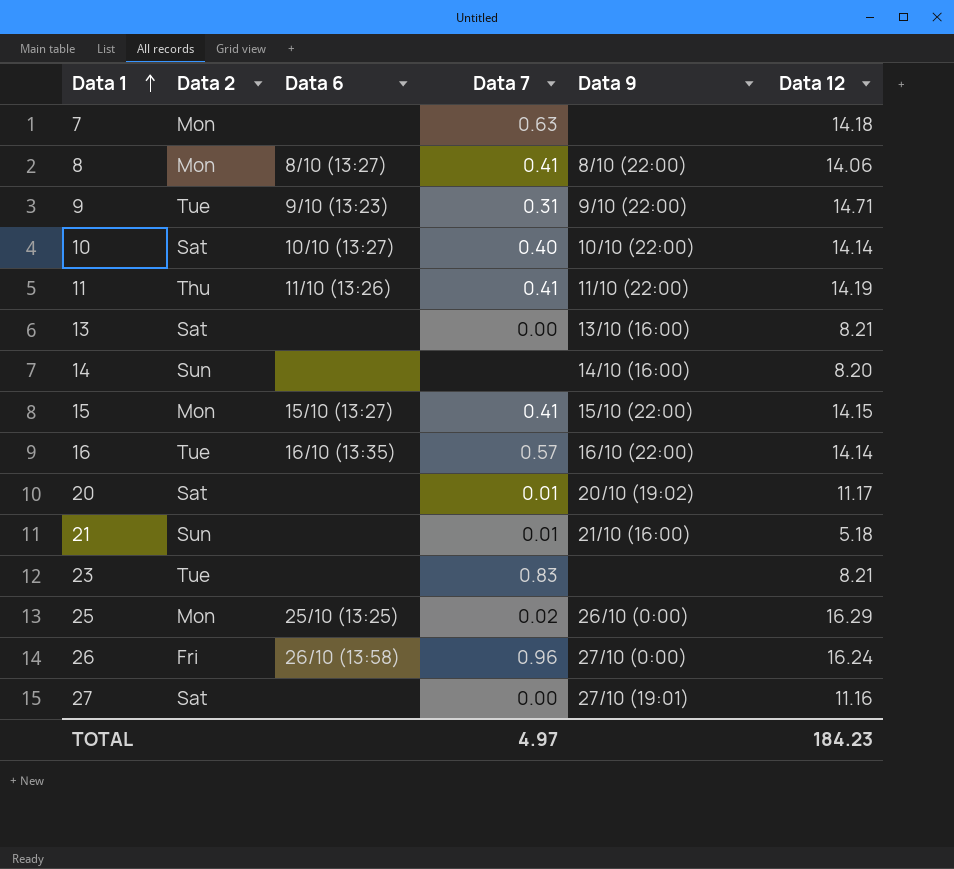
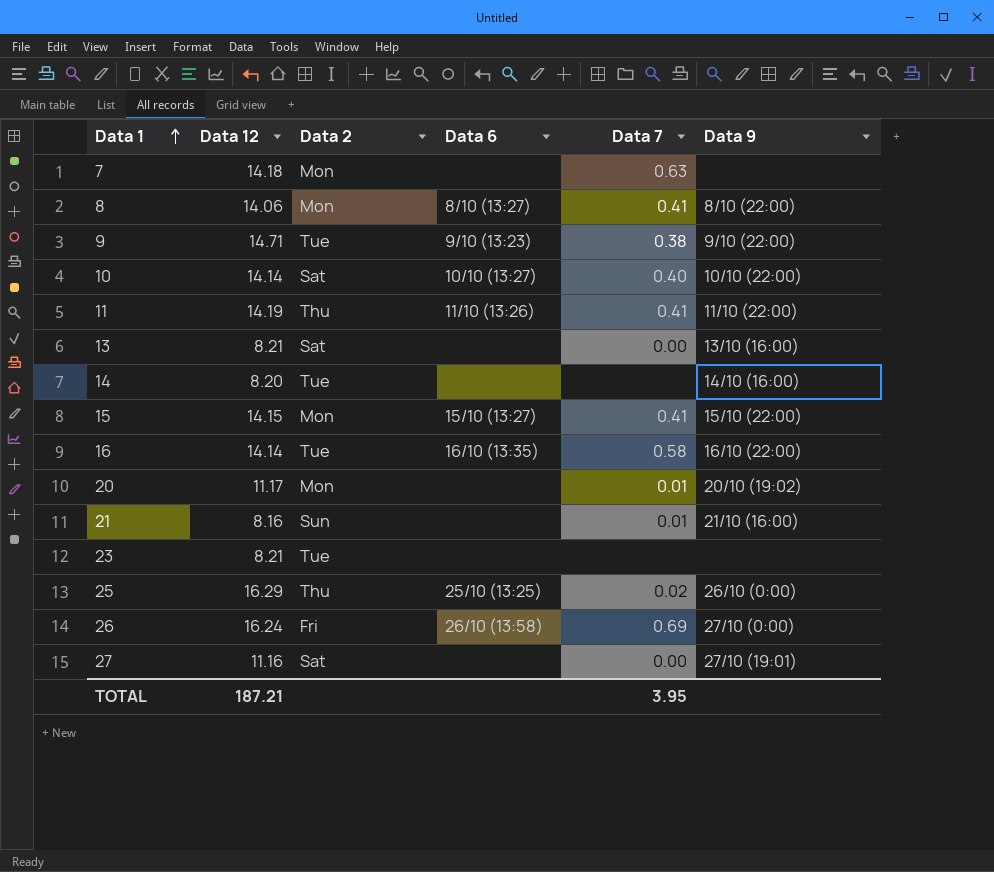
column Data 12 | position: 6 -> 2
9 | Data 7: 0.31 -> 0.38
14 | Data 2: Sun -> Tue
16 | Data 7: 0.57 -> 0.58
20 | Data 2: Sat -> Mon
21 | Data 12: 5.18 -> 8.16
23 | Data 7: 0.83 -> none
25 | Data 2: Mon -> Thu
26 | Data 7: 0.96 -> 0.69
TOTAL | Data 12: 184.23 -> 187.21
TOTAL | Data 7: 4.97 -> 3.95

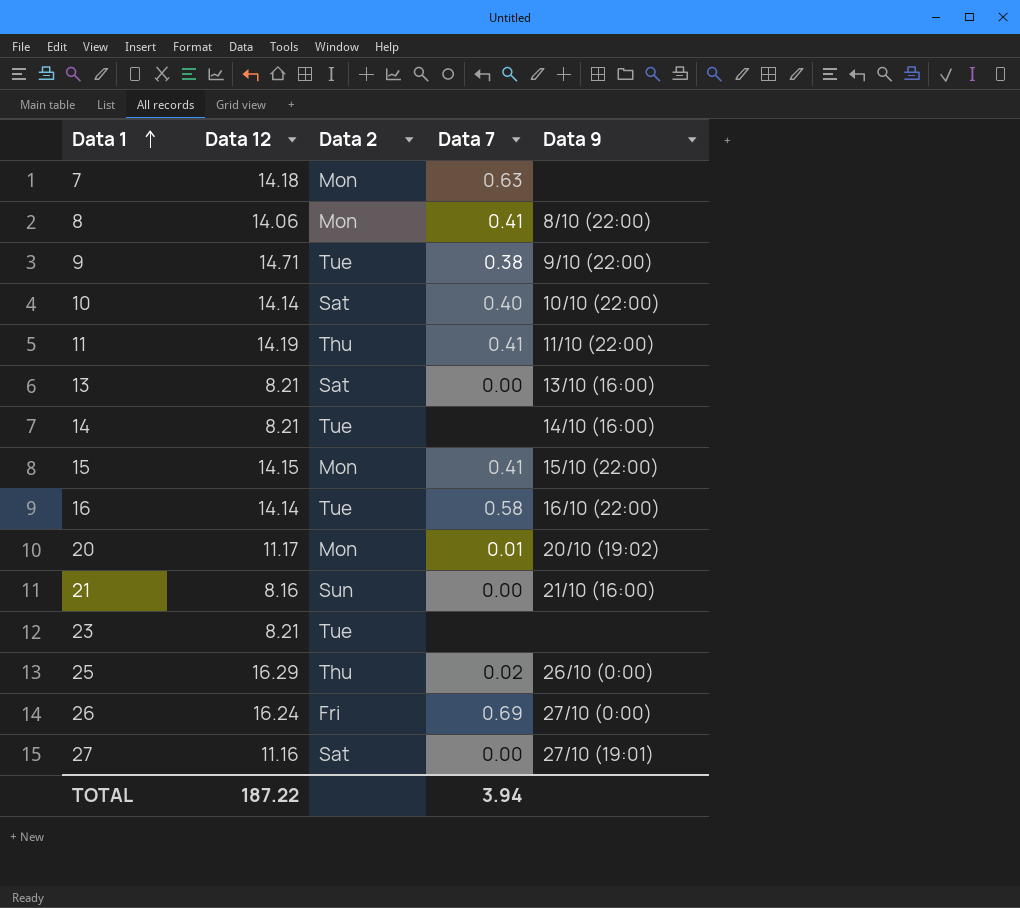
column Data 6 | position: 4 -> none
14 | Data 12: 8.20 -> 8.21
21 | Data 7: 0.01 -> 0.00
TOTAL | Data 12: 187.21 -> 187.22
TOTAL | Data 7: 3.95 -> 3.94

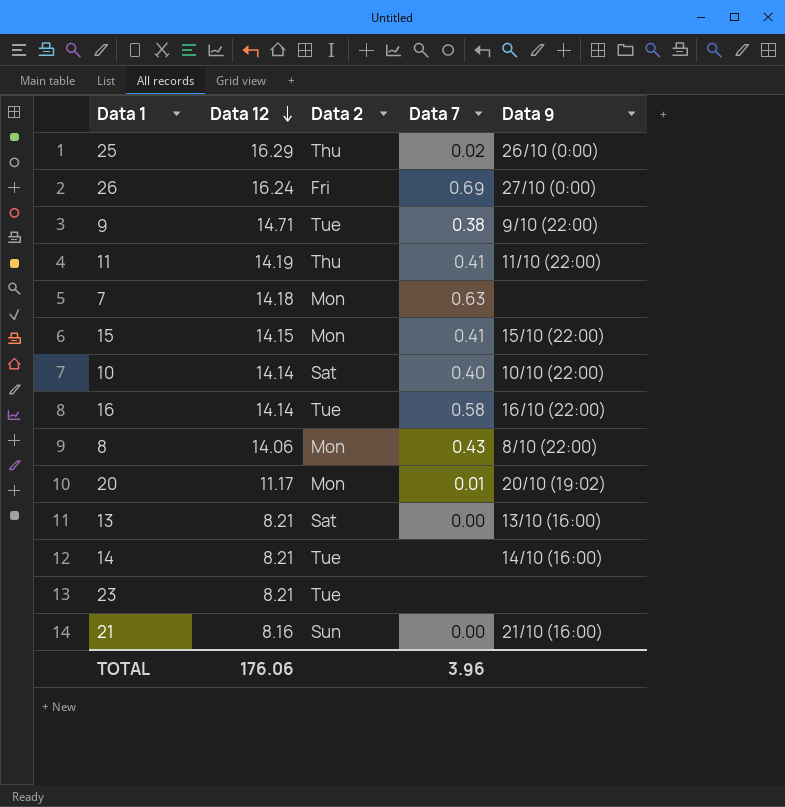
row order: Data 1 ascending -> Data 12 descending
row 27: 11.16 | Sat | 0.00 | 27/10 (19:01) -> none
8 | Data 7: 0.41 -> 0.43
TOTAL | Data 12: 187.22 -> 176.06
TOTAL | Data 7: 3.94 -> 3.96

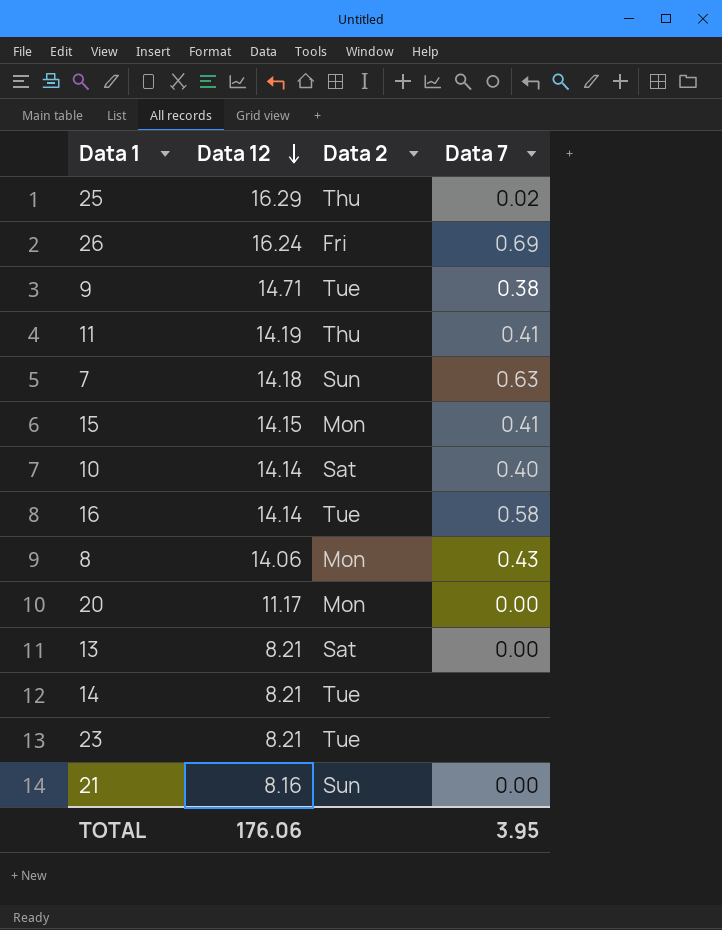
column Data 9 | position: 5 -> none
7 | Data 2: Mon -> Sun
20 | Data 7: 0.01 -> 0.00
TOTAL | Data 7: 3.96 -> 3.95

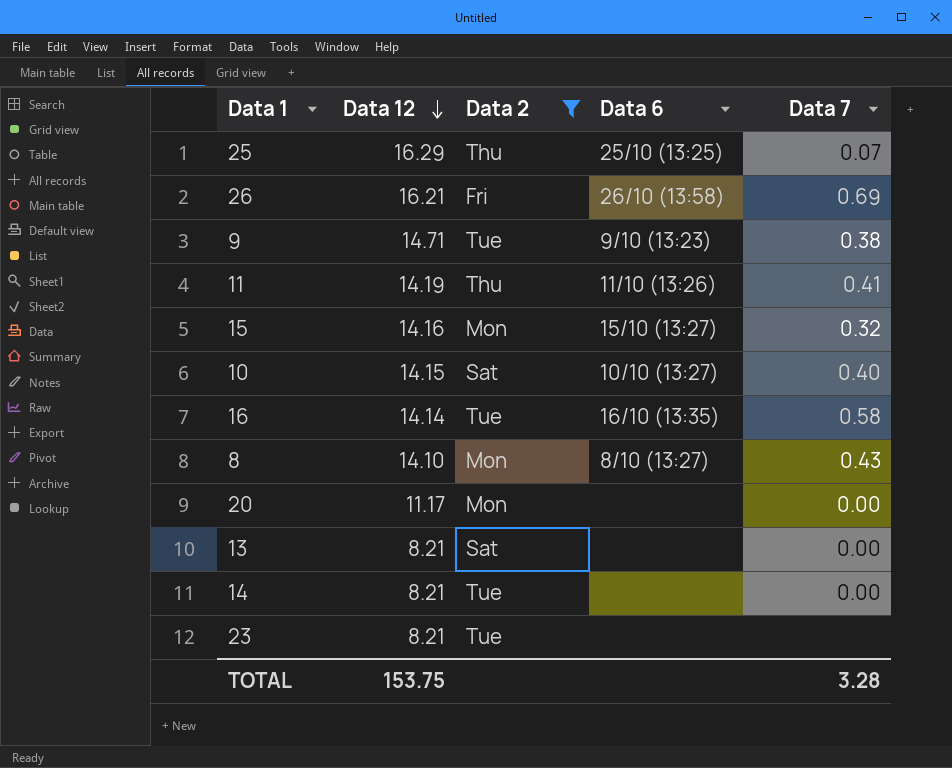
filter: none -> Data 2 != Sun
column Data 6 | position: none -> 4
25 | Data 7: 0.02 -> 0.07
26 | Data 12: 16.24 -> 16.21
15 | Data 12: 14.15 -> 14.16
15 | Data 7: 0.41 -> 0.32
10 | Data 12: 14.14 -> 14.15
8 | Data 12: 14.06 -> 14.10
14 | Data 7: none -> 0.00
TOTAL | Data 12: 176.06 -> 153.75
TOTAL | Data 7: 3.95 -> 3.28

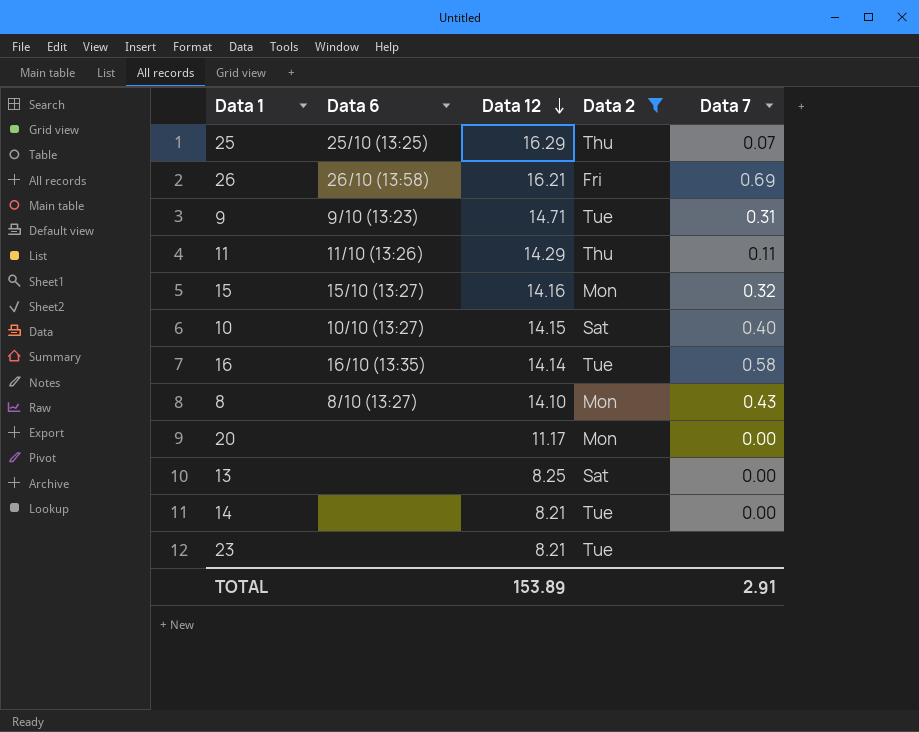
column Data 6 | position: 4 -> 2
9 | Data 7: 0.38 -> 0.31
11 | Data 12: 14.19 -> 14.29
11 | Data 7: 0.41 -> 0.11
13 | Data 12: 8.21 -> 8.25
TOTAL | Data 12: 153.75 -> 153.89
TOTAL | Data 7: 3.28 -> 2.91

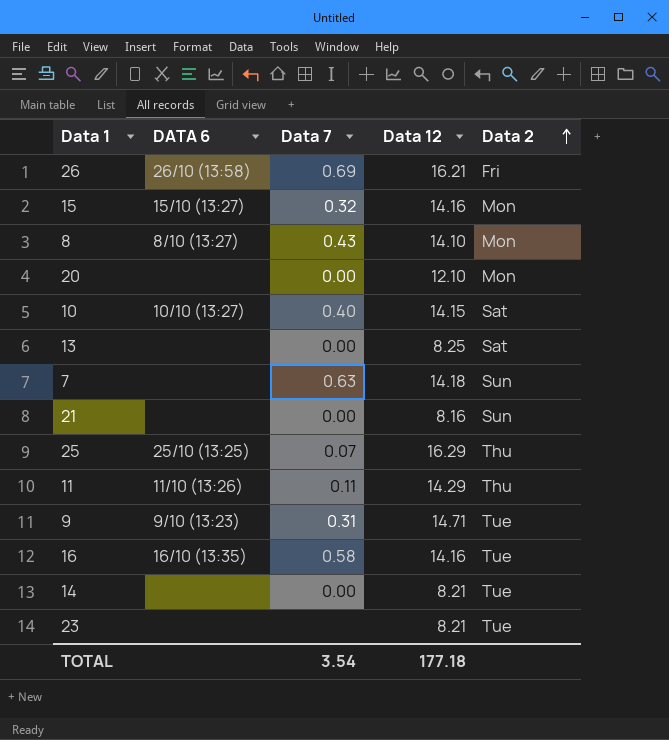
filter: Data 2 != Sun -> none
row order: Data 12 descending -> Data 2 ascending
column name: Data 6 -> DATA 6
column Data 7 | position: 5 -> 3
20 | Data 12: 11.17 -> 12.10
16 | Data 12: 14.14 -> 14.16
TOTAL | Data 7: 2.91 -> 3.54
TOTAL | Data 12: 153.89 -> 177.18

